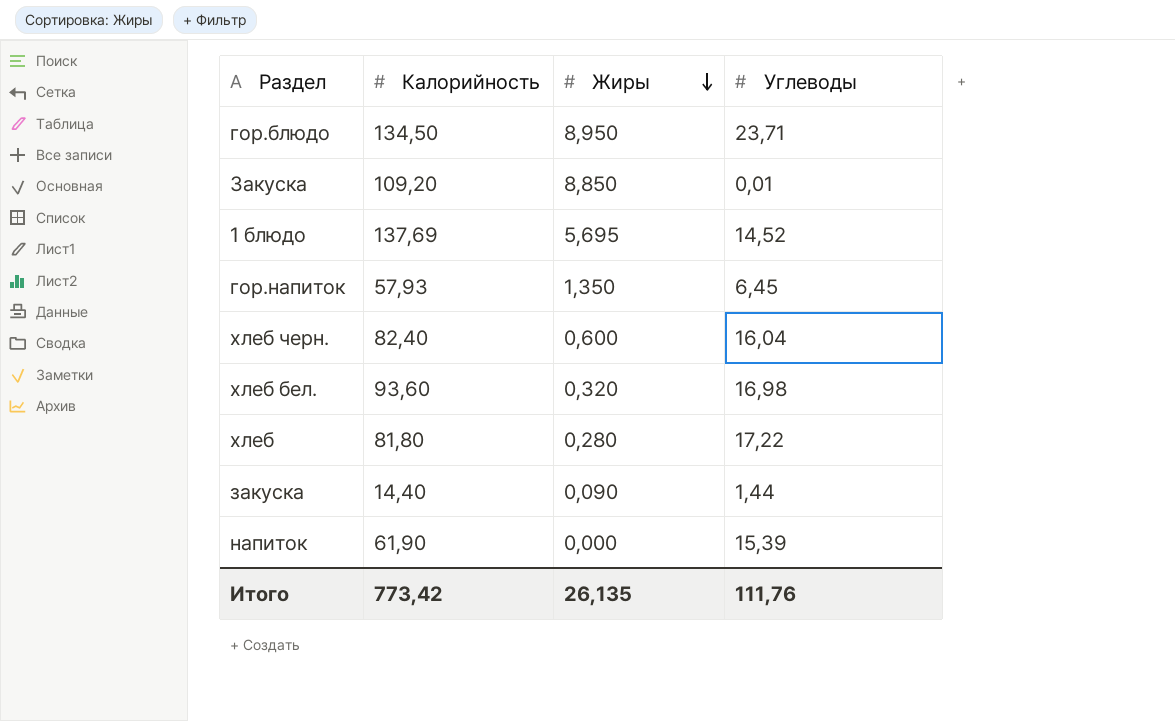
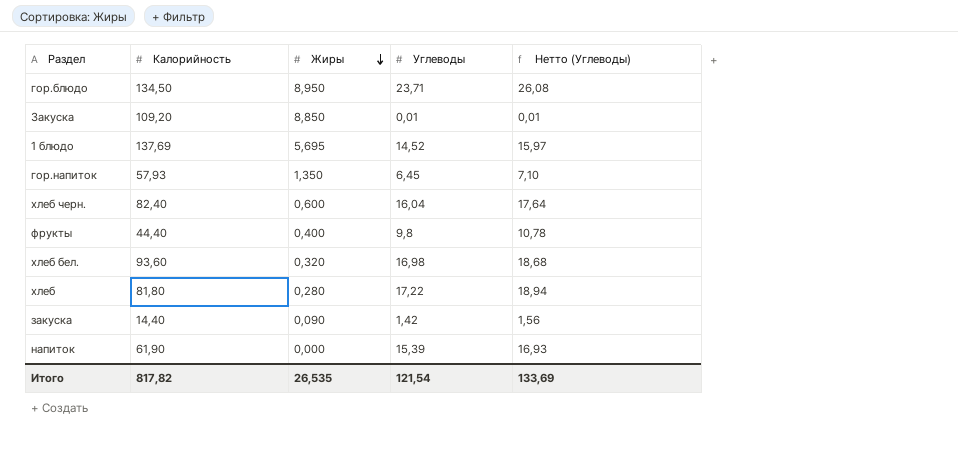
column Нетто (Углеводы) | formula: none -> [Углеводы] * 1,1
row фрукты: none -> 44,40 | 0,400 | 9,8 | 10,78
закуска | Углеводы: 1,44 -> 1,42
Итого | Калорийность: 773,42 -> 817,82
Итого | Жиры: 26,135 -> 26,535
Итого | Углеводы: 111,76 -> 121,54

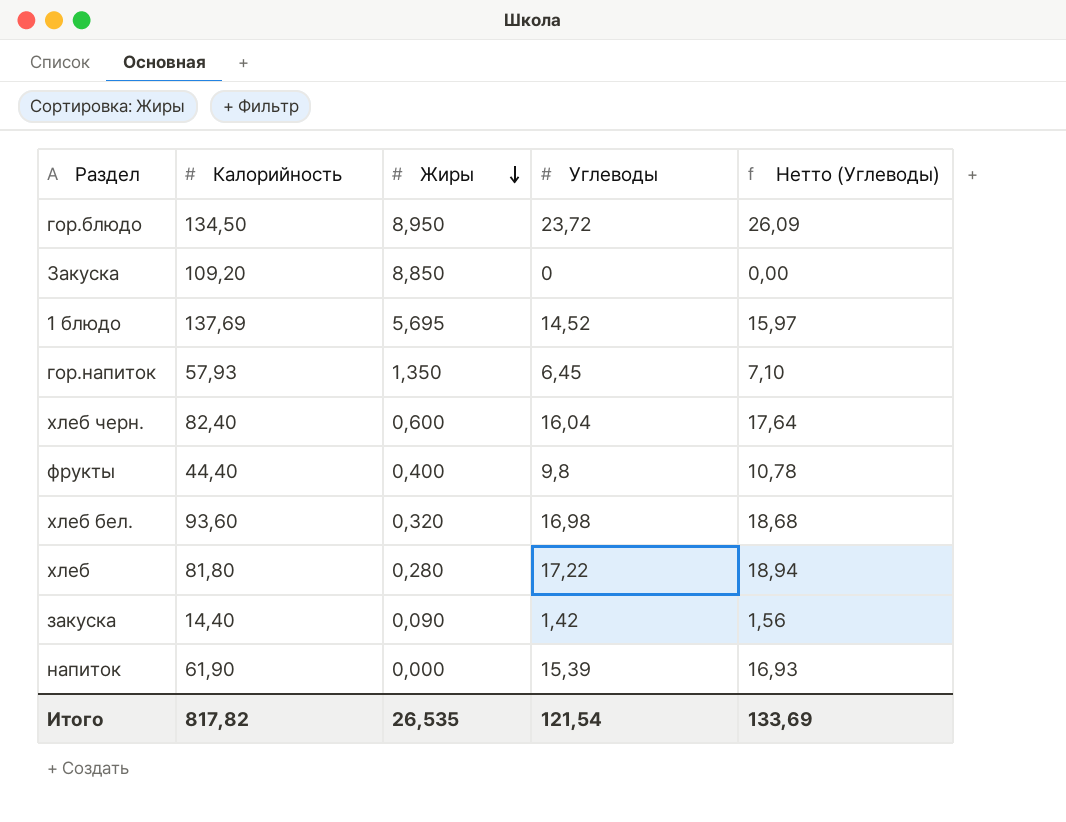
гор.блюдо | Углеводы: 23,71 -> 23,72
гор.блюдо | Нетто (Углеводы): 26,08 -> 26,09
Закуска | Углеводы: 0,01 -> 0
Закуска | Нетто (Углеводы): 0,01 -> 0,00

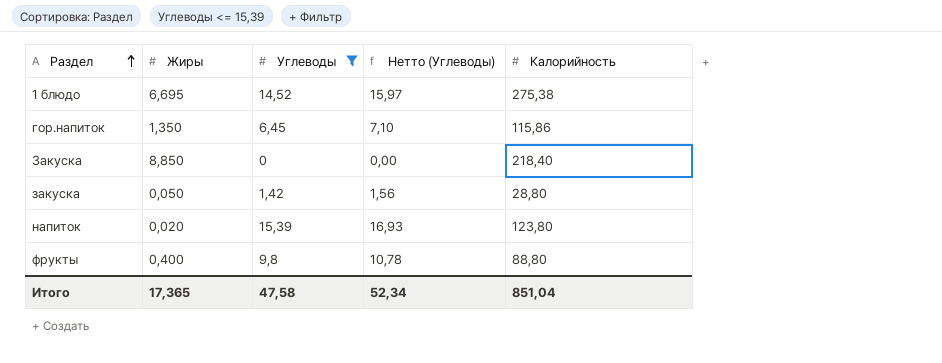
filter: none -> Углеводы <= 15,39
row order: Жиры descending -> Раздел ascending
column Калорийность | position: 2 -> 5
1 блюдо | Жиры: 5,695 -> 6,695
1 блюдо | Калорийность: 137,69 -> 275,38
гор.напиток | Калорийность: 57,93 -> 115,86
Закуска | Калорийность: 109,20 -> 218,40
закуска | Жиры: 0,090 -> 0,050
закуска | Калорийность: 14,40 -> 28,80
напиток | Жиры: 0,000 -> 0,020
напиток | Калорийность: 61,90 -> 123,80
фрукты | Калорийность: 44,40 -> 88,80
Итого | Жиры: 26,535 -> 17,365
Итого | Углеводы: 121,54 -> 47,58
Итого | Нетто (Углеводы): 133,69 -> 52,34
Итого | Калорийность: 817,82 -> 851,04

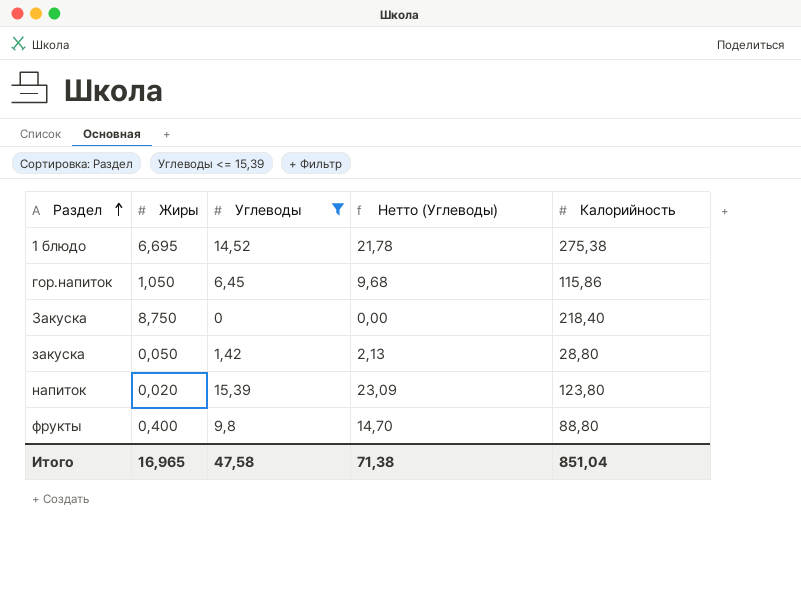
column Нетто (Углеводы) | formula: [Углеводы] * 1,1 -> [Углеводы] * 1,5
гор.напиток | Жиры: 1,350 -> 1,050
Закуска | Жиры: 8,850 -> 8,750
Итого | Жиры: 17,365 -> 16,965
Итого | Нетто (Углеводы): 52,34 -> 71,38

